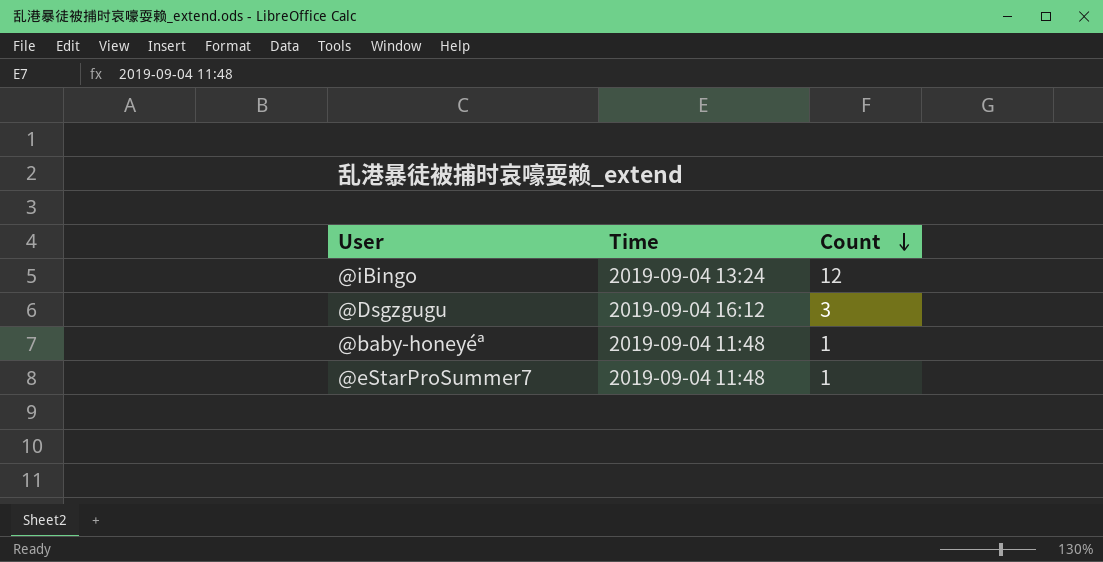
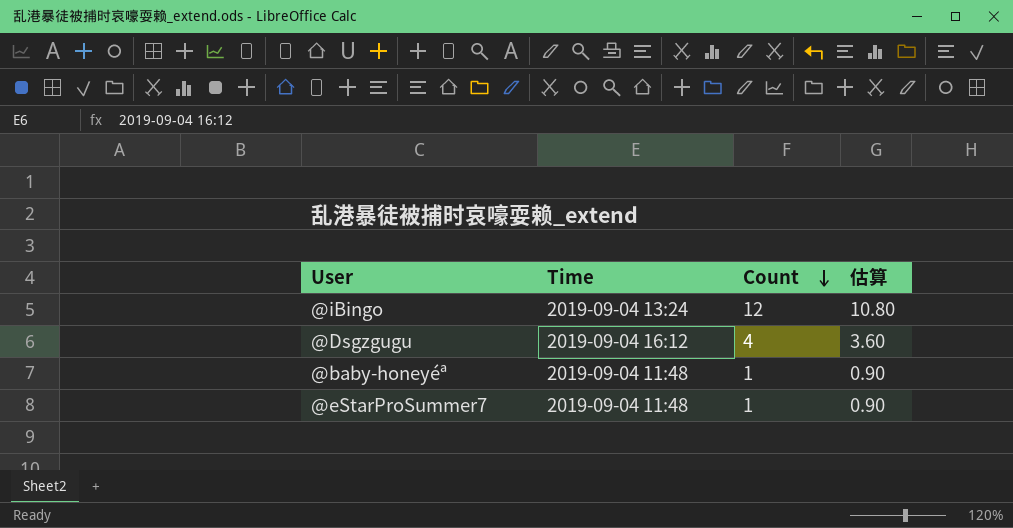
column 估算 | formula: none -> [Count] * 0.9
@Dsgzgugu | Count: 3 -> 4

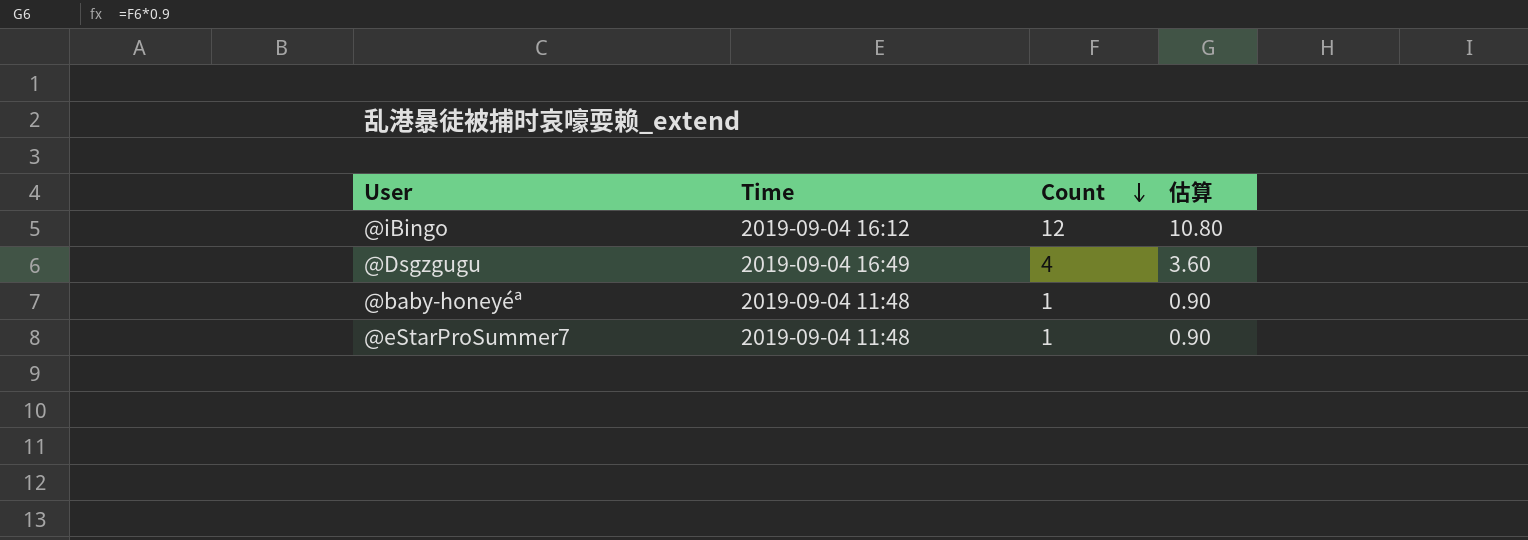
@iBingo | Time: 2019-09-04 13:24 -> 2019-09-04 16:12
@Dsgzgugu | Time: 2019-09-04 16:12 -> 2019-09-04 16:49

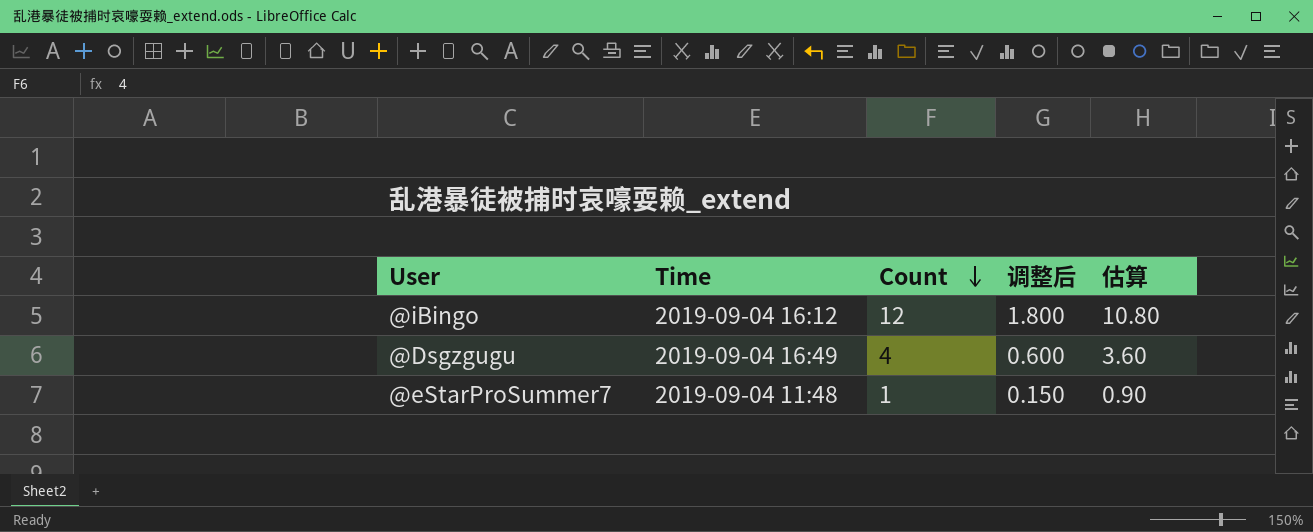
column 调整后 | formula: none -> [Count] * 0.15
row @baby-honeyéª: 2019-09-04 11:48 | 1 | 0.90 -> none

